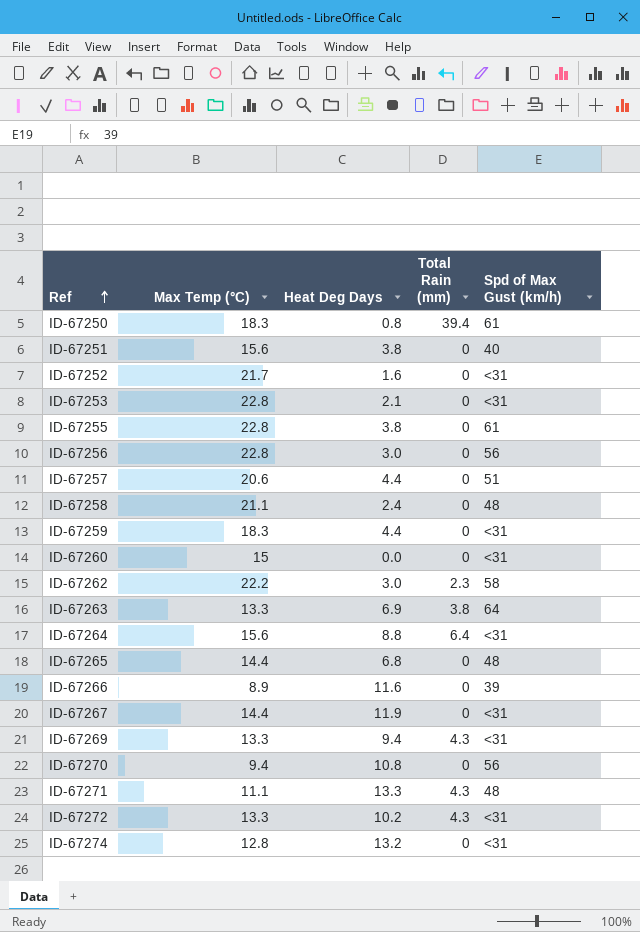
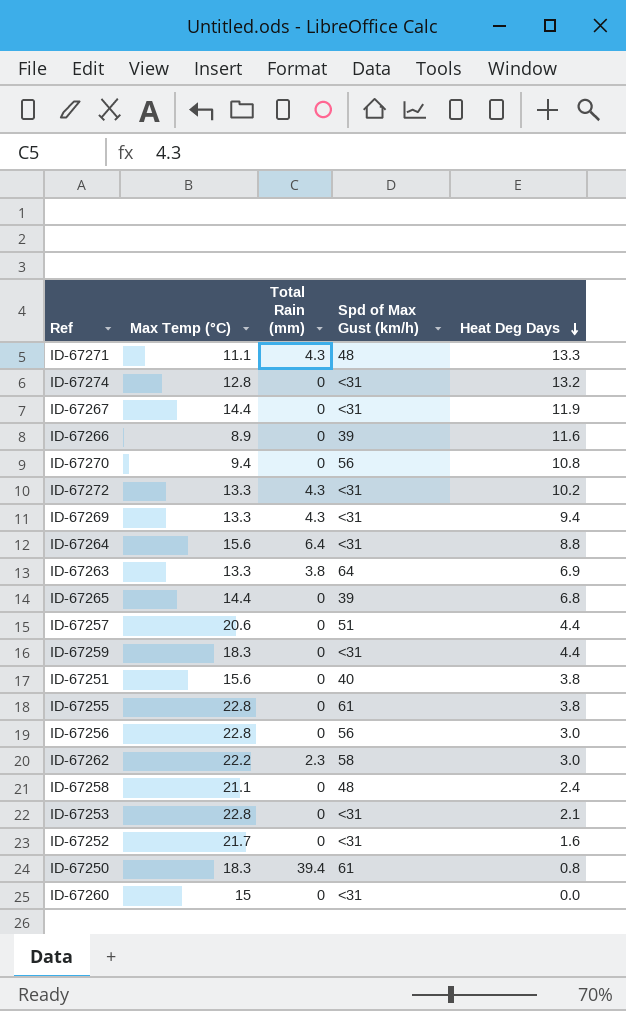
row order: Ref ascending -> Heat Deg Days descending
column Heat Deg Days | position: 3 -> 5
ID-67265 | Spd of Max Gust (km/h): 48 -> 39

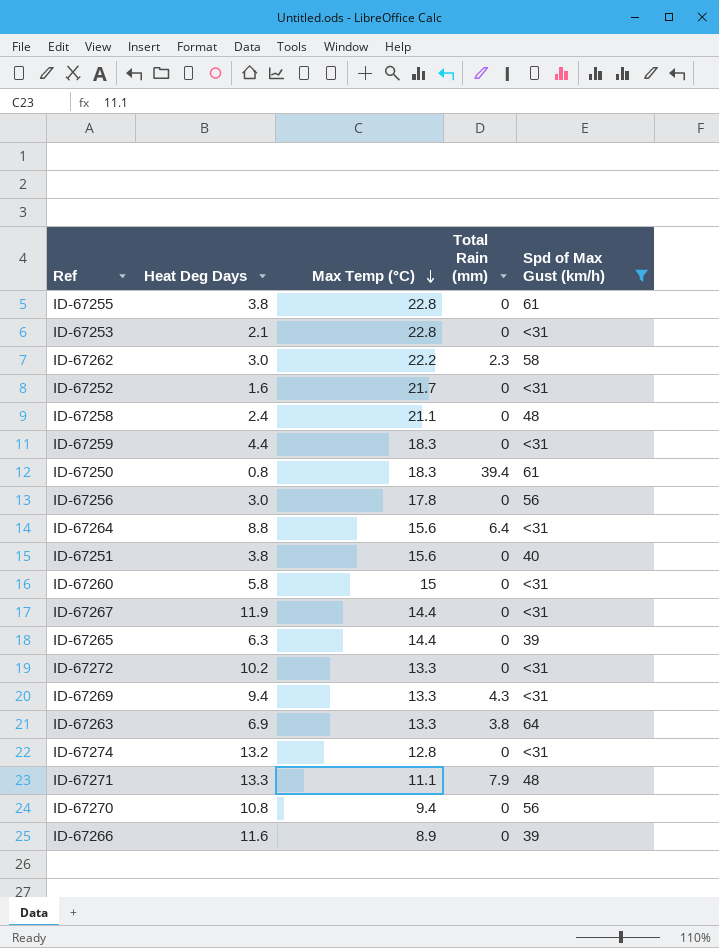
filter: none -> Spd of Max Gust (km/h) != 51
row order: Heat Deg Days descending -> Max Temp (°C) descending
column Heat Deg Days | position: 5 -> 2
ID-67256 | Max Temp (°C): 22.8 -> 17.8
ID-67260 | Heat Deg Days: 0.0 -> 5.8
ID-67265 | Heat Deg Days: 6.8 -> 6.3
ID-67272 | Total Rain (mm): 4.3 -> 0
ID-67271 | Total Rain (mm): 4.3 -> 7.9

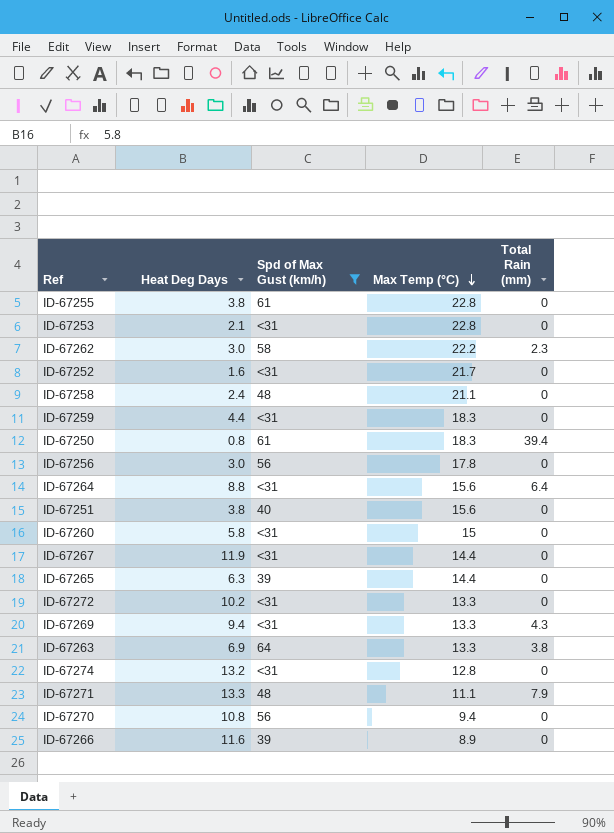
column Spd of Max Gust (km/h) | position: 5 -> 3

